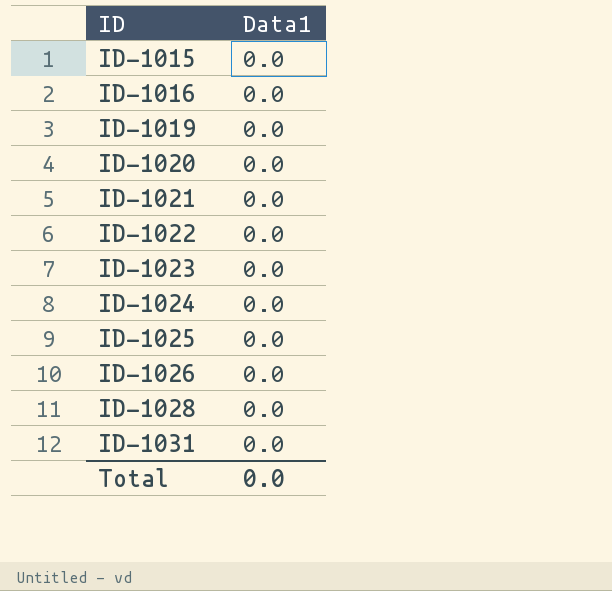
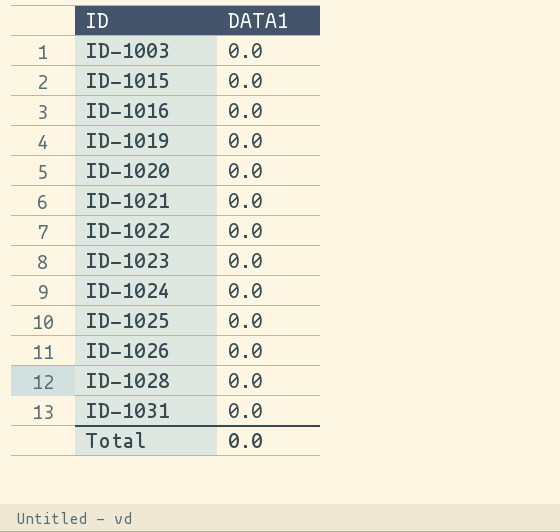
column name: Data1 -> DATA1
row ID-1003: none -> 0.0

